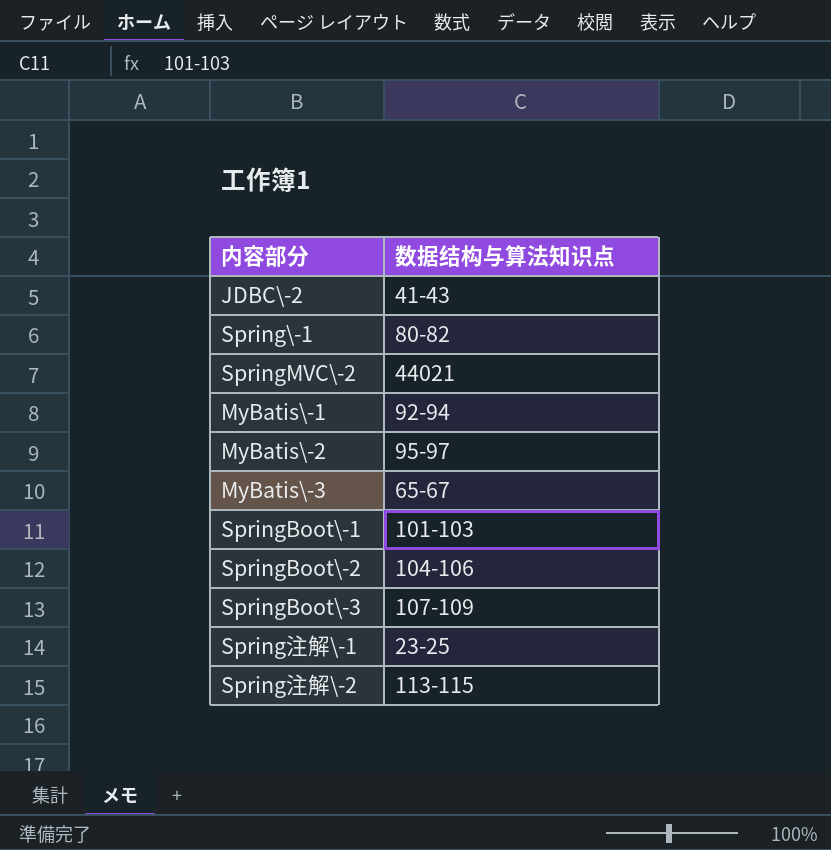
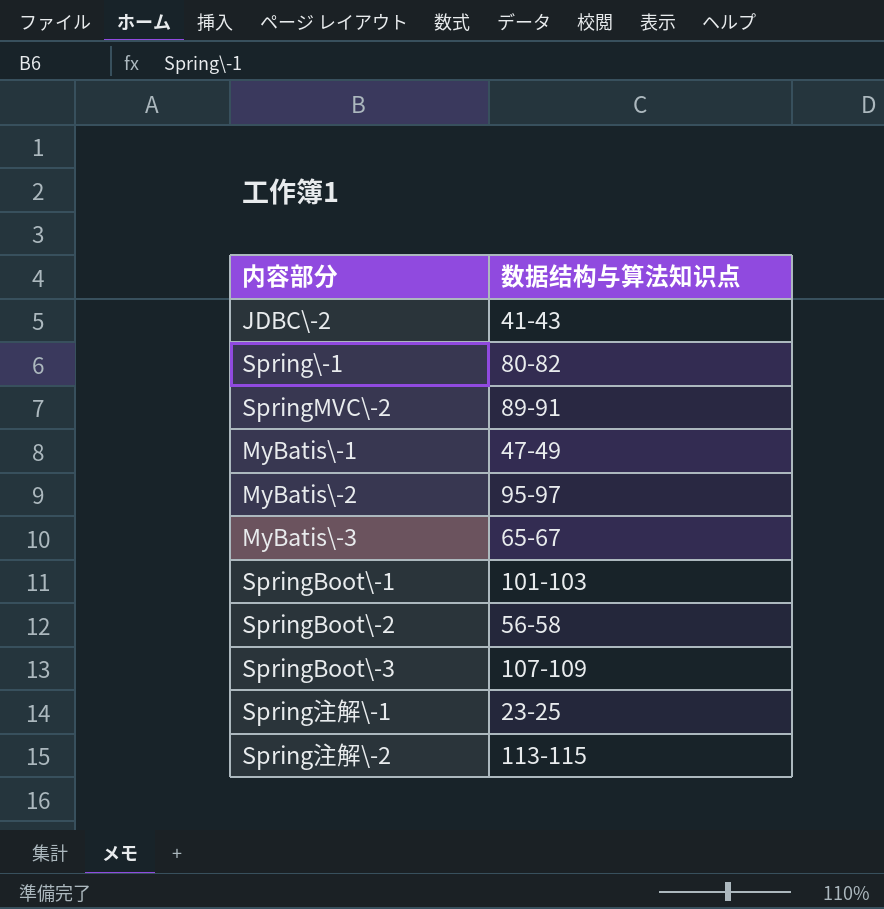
SpringMVC\-2 | 数据结构与算法知识点: 44021 -> 89-91
MyBatis\-1 | 数据结构与算法知识点: 92-94 -> 47-49
SpringBoot\-2 | 数据结构与算法知识点: 104-106 -> 56-58

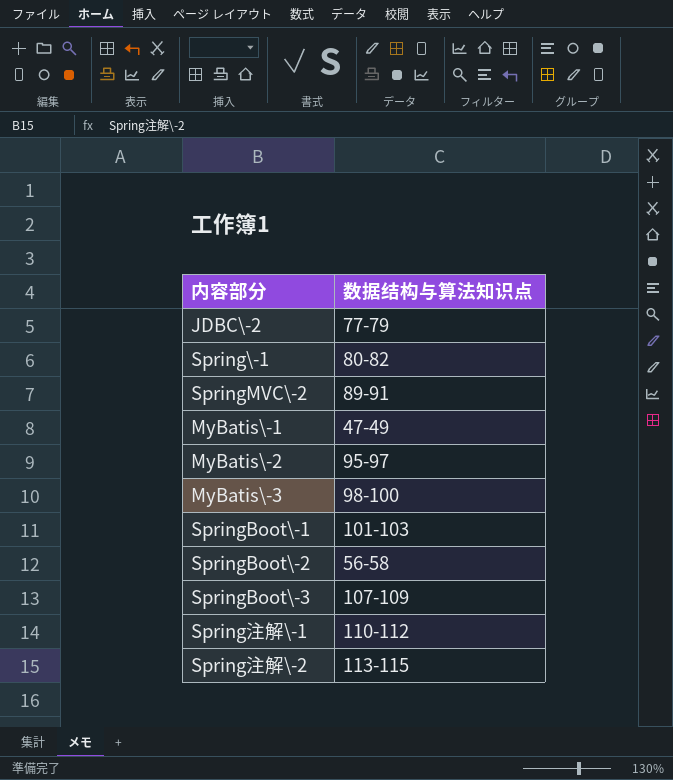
JDBC\-2 | 数据结构与算法知识点: 41-43 -> 77-79
MyBatis\-3 | 数据结构与算法知识点: 65-67 -> 98-100
Spring注解\-1 | 数据结构与算法知识点: 23-25 -> 110-112

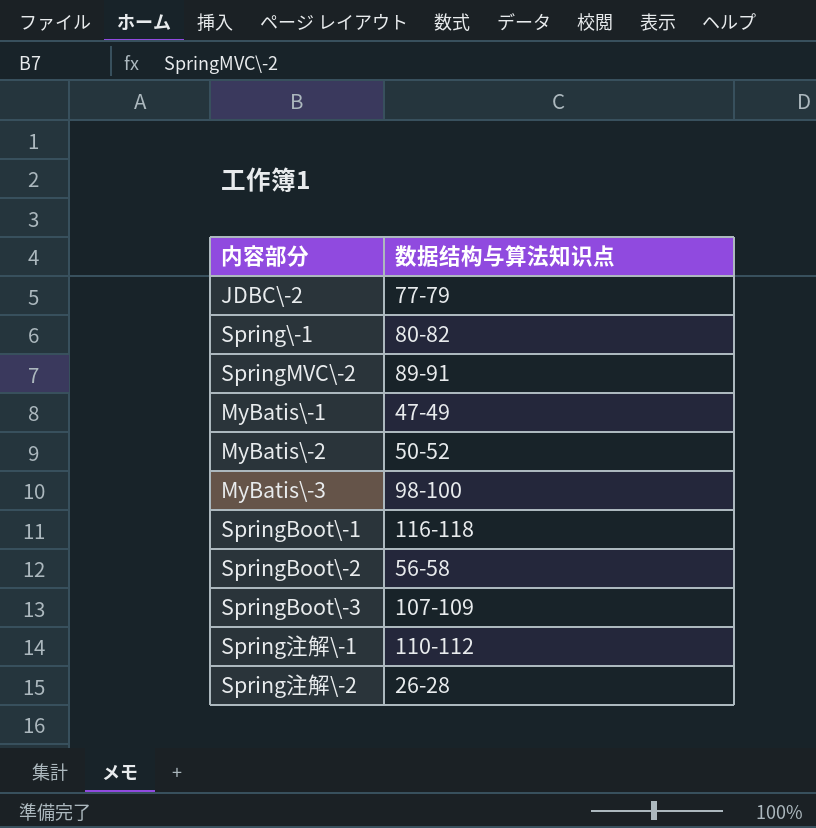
MyBatis\-2 | 数据结构与算法知识点: 95-97 -> 50-52
SpringBoot\-1 | 数据结构与算法知识点: 101-103 -> 116-118
Spring注解\-2 | 数据结构与算法知识点: 113-115 -> 26-28

